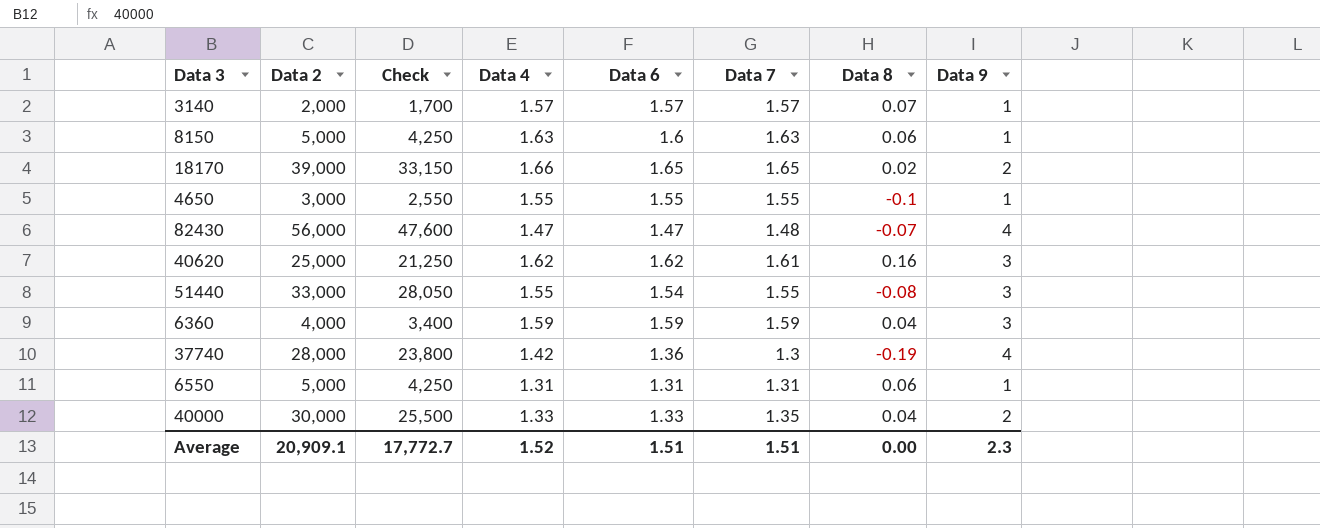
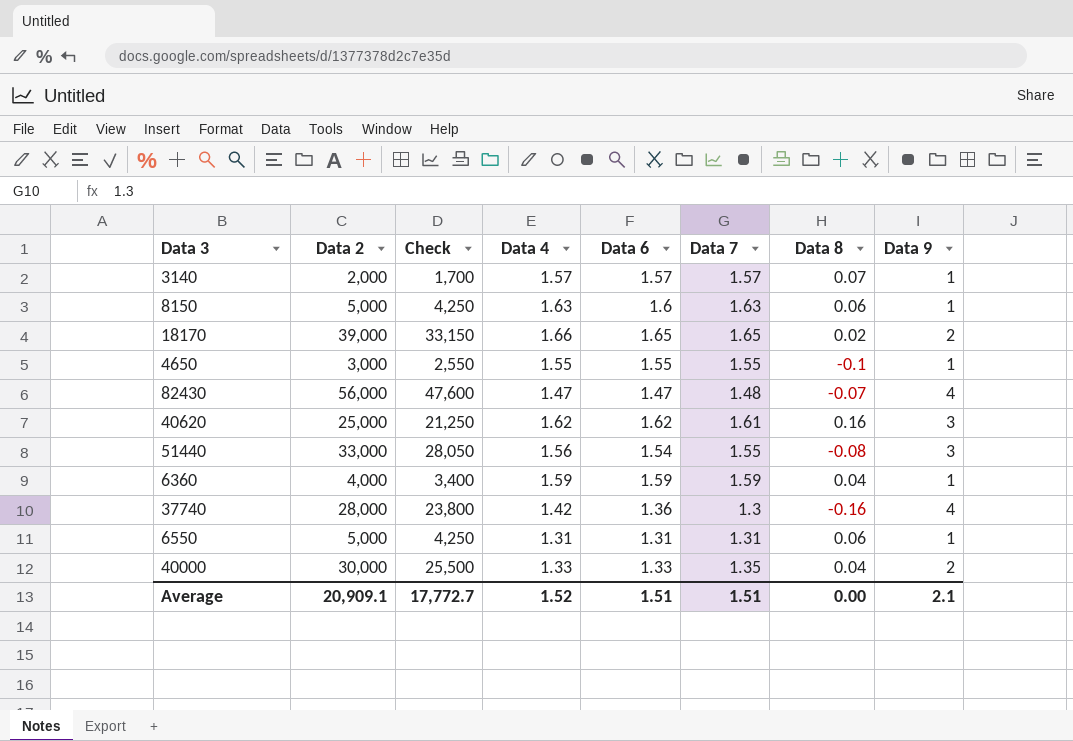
51440 | Data 4: 1.55 -> 1.56
6360 | Data 9: 3 -> 1
37740 | Data 8: -0.19 -> -0.16
Average | Data 9: 2.3 -> 2.1

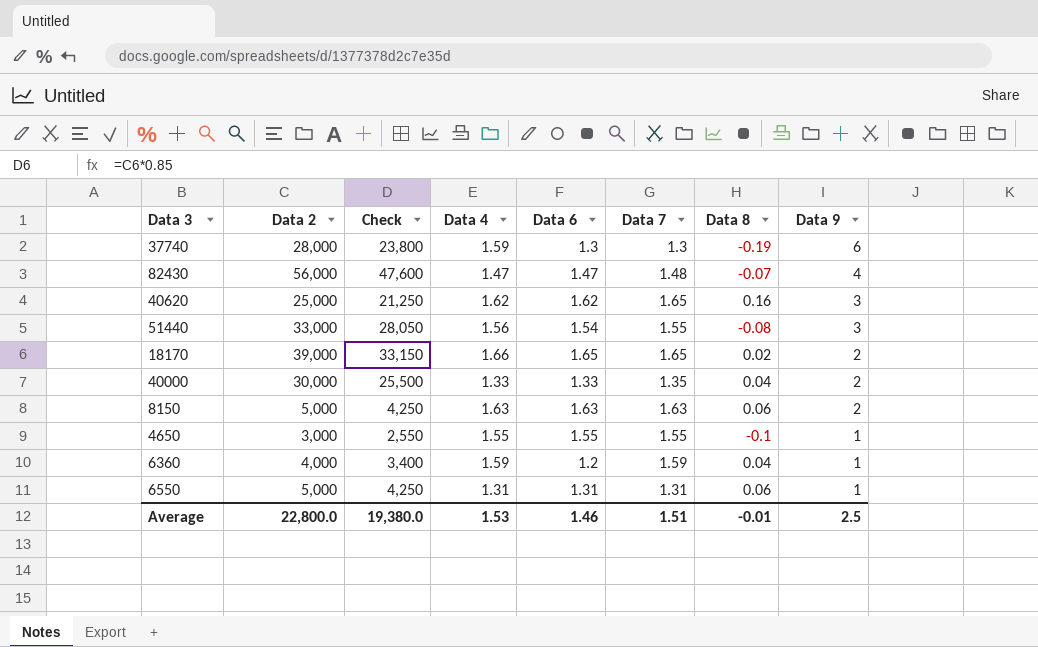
row order: none -> Data 9 descending
row 3140: 2,000 | 1,700 | 1.57 | 1.57 | 1.57 | 0.07 | 1 -> none
37740 | Data 4: 1.42 -> 1.59
37740 | Data 6: 1.36 -> 1.3
37740 | Data 8: -0.16 -> -0.19
37740 | Data 9: 4 -> 6
40620 | Data 7: 1.61 -> 1.65
8150 | Data 6: 1.6 -> 1.63
8150 | Data 9: 1 -> 2
6360 | Data 6: 1.59 -> 1.2
Average | Data 2: 20,909.1 -> 22,800.0
Average | Check: 17,772.7 -> 19,380.0
Average | Data 4: 1.52 -> 1.53
Average | Data 6: 1.51 -> 1.46
Average | Data 8: 0.00 -> -0.01
Average | Data 9: 2.1 -> 2.5

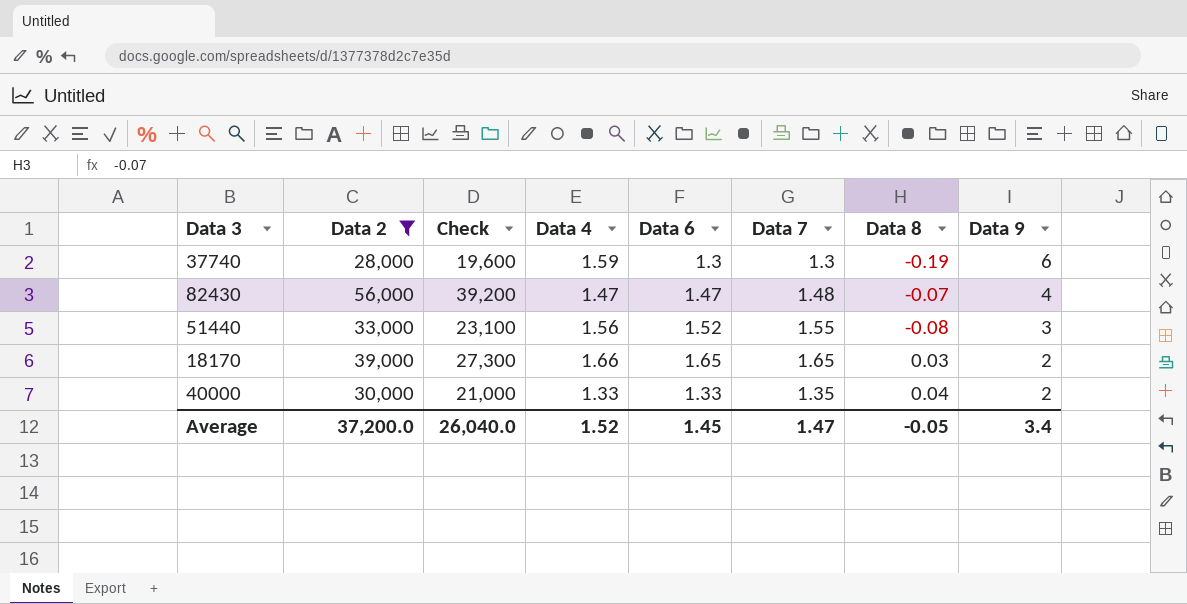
filter: none -> Data 2 >= 28,000
column Check | formula: [Data 2] * 0.85 -> [Data 2] * 0.7
51440 | Data 6: 1.54 -> 1.52
18170 | Data 8: 0.02 -> 0.03
Average | Data 2: 22,800.0 -> 37,200.0
Average | Check: 19,380.0 -> 26,040.0
Average | Data 4: 1.53 -> 1.52
Average | Data 6: 1.46 -> 1.45
Average | Data 7: 1.51 -> 1.47
Average | Data 8: -0.01 -> -0.05
Average | Data 9: 2.5 -> 3.4

